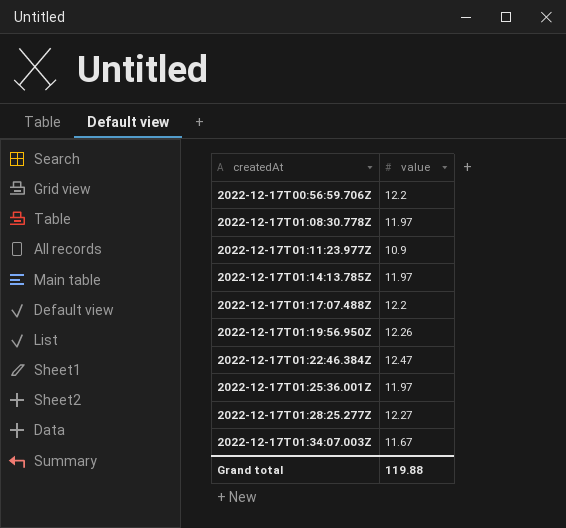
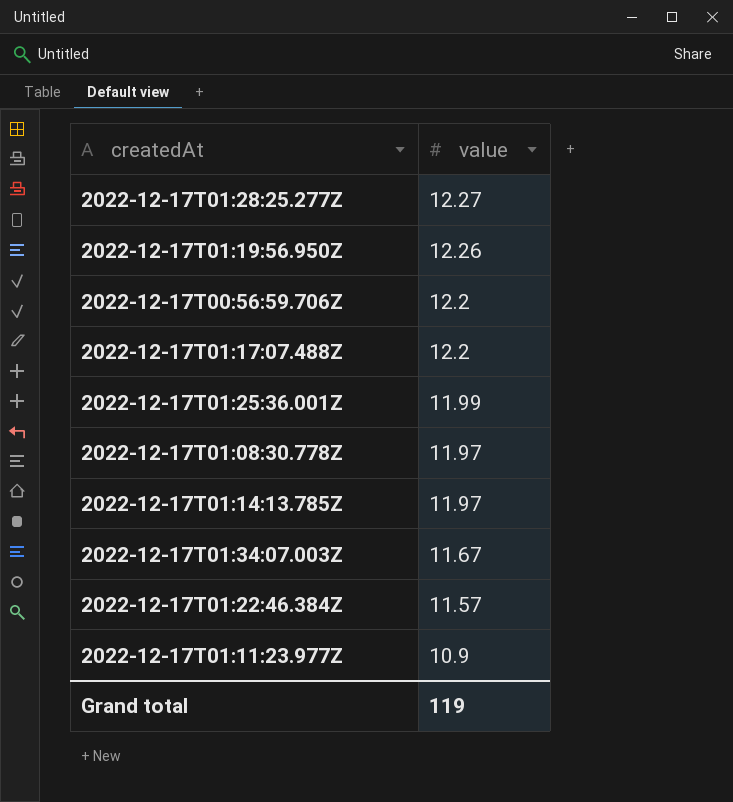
row order: createdAt ascending -> value descending
2022-12-17T01:25:36.001Z | value: 11.97 -> 11.99
2022-12-17T01:22:46.384Z | value: 12.47 -> 11.57
Grand total | value: 119.88 -> 119

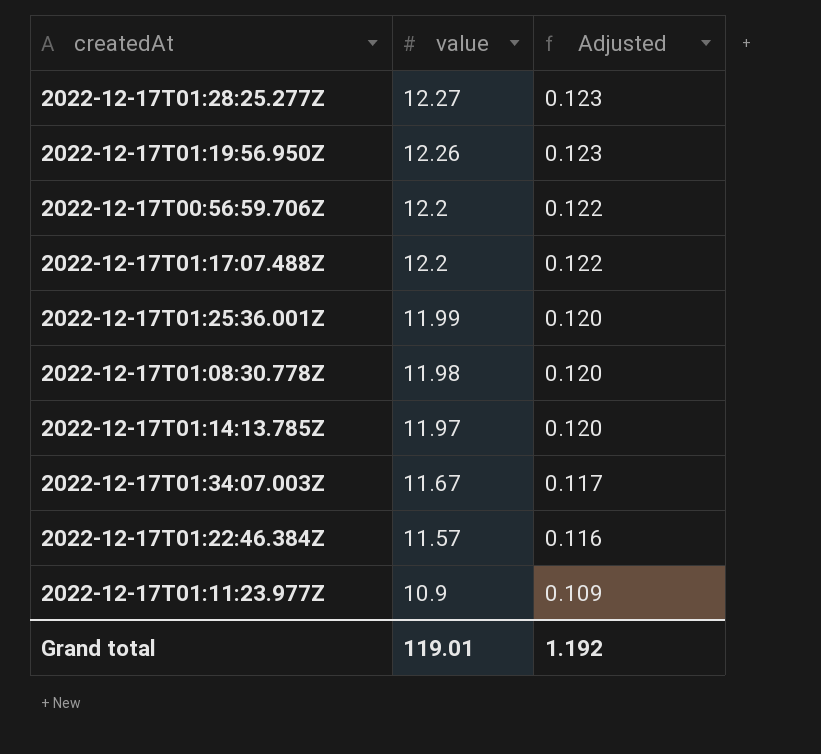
column Adjusted | formula: none -> [value] * 0.01
2022-12-17T01:08:30.778Z | value: 11.97 -> 11.98
Grand total | value: 119 -> 119.01

